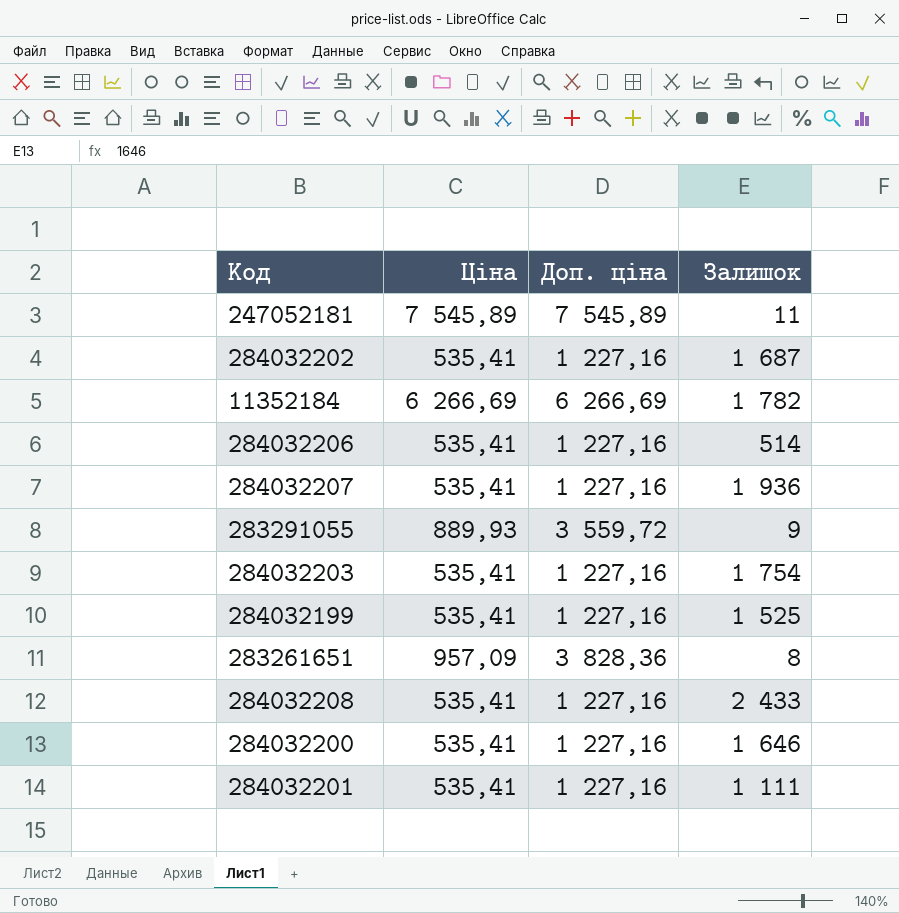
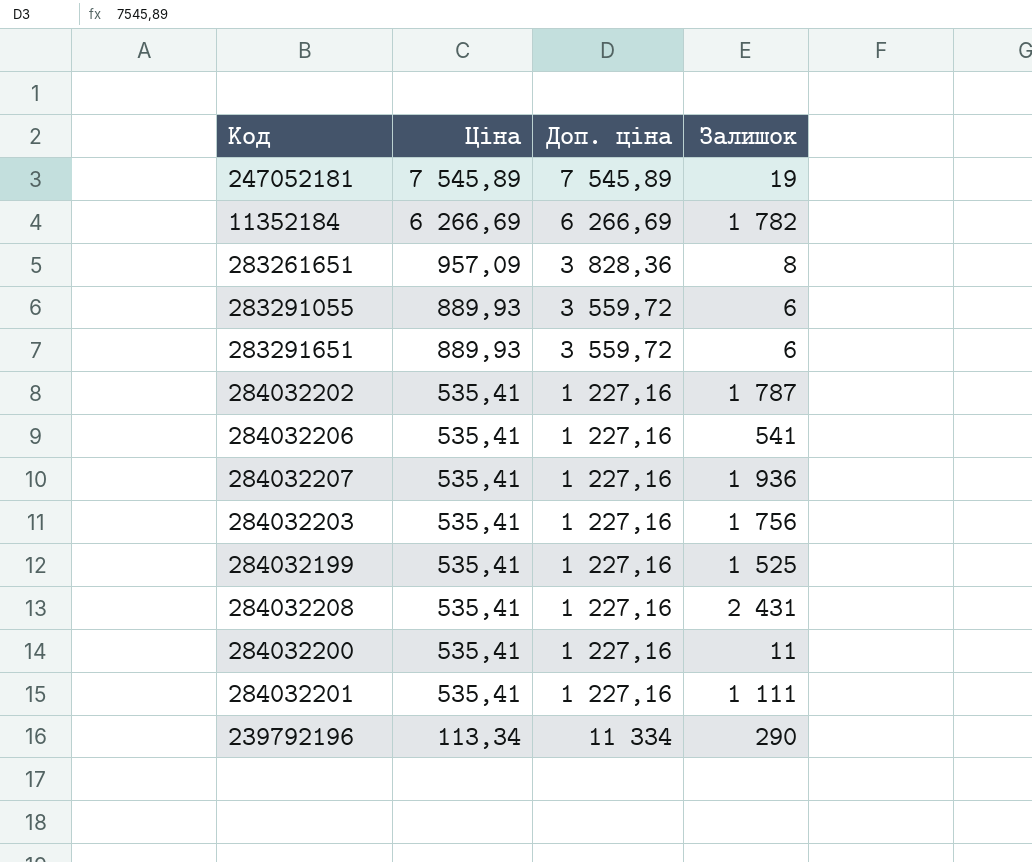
row order: none -> Ціна descending
247052181 | Залишок: 11 -> 19
283291055 | Залишок: 9 -> 6
row 283291651: none -> 889,93 | 3 559,72 | 6
284032202 | Залишок: 1 687 -> 1 787
284032206 | Залишок: 514 -> 541
284032203 | Залишок: 1 754 -> 1 756
284032208 | Залишок: 2 433 -> 2 431
284032200 | Залишок: 1 646 -> 11
row 239792196: none -> 113,34 | 11 334 | 290

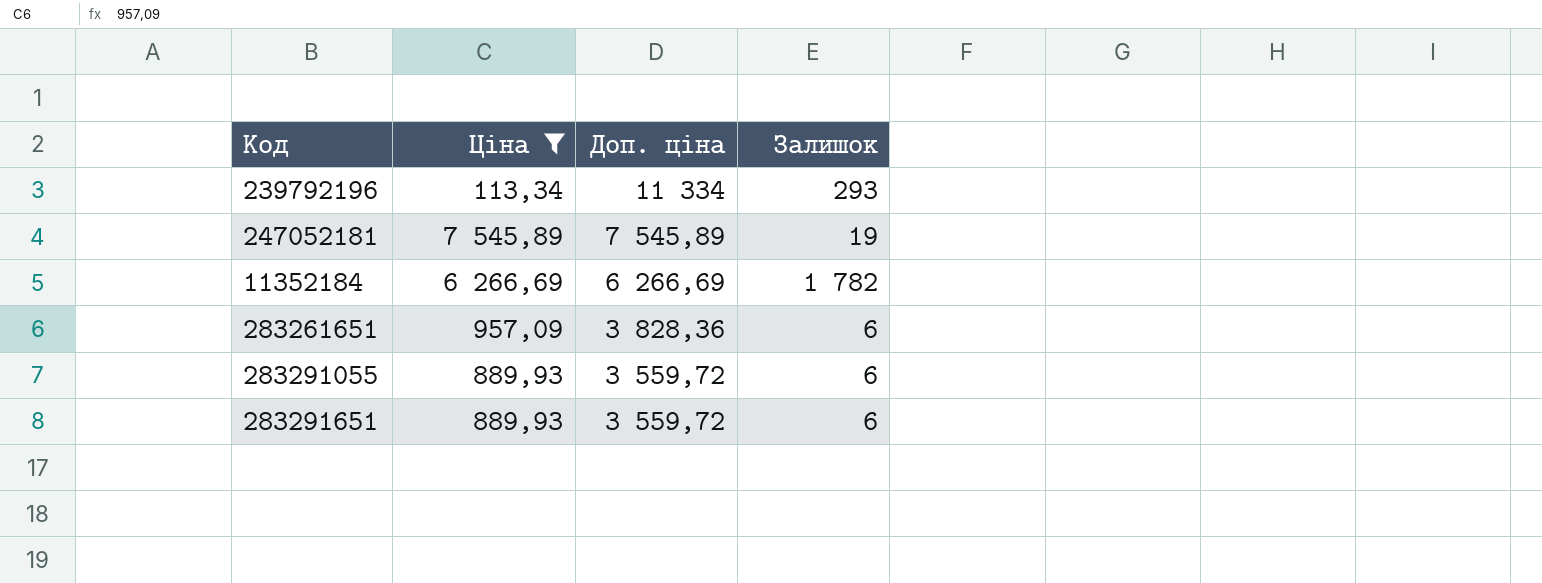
filter: none -> Ціна != 535,41
row order: Ціна descending -> Доп. ціна descending
239792196 | Залишок: 290 -> 293
283261651 | Залишок: 8 -> 6

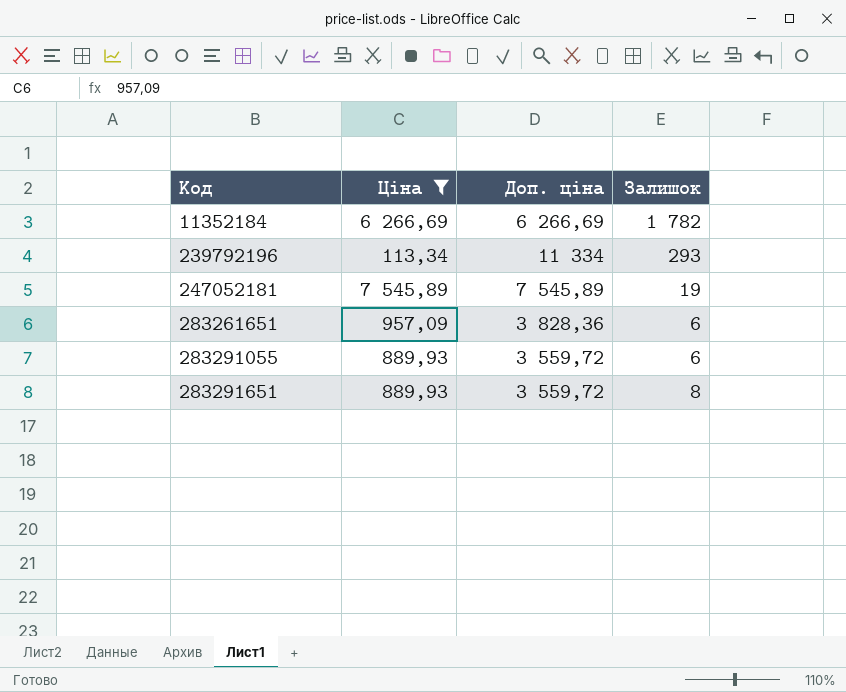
row order: Доп. ціна descending -> Код ascending
283291651 | Залишок: 6 -> 8

